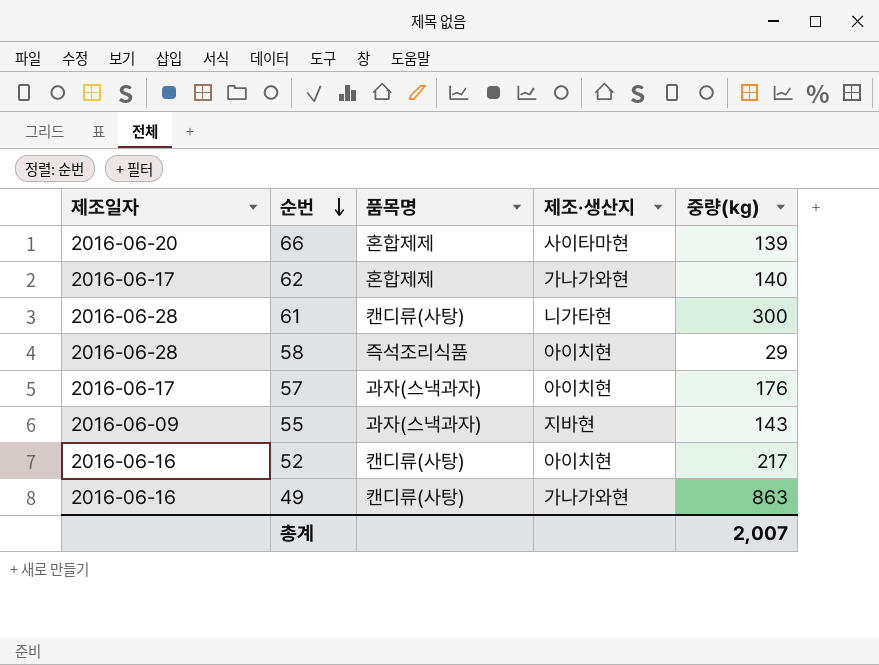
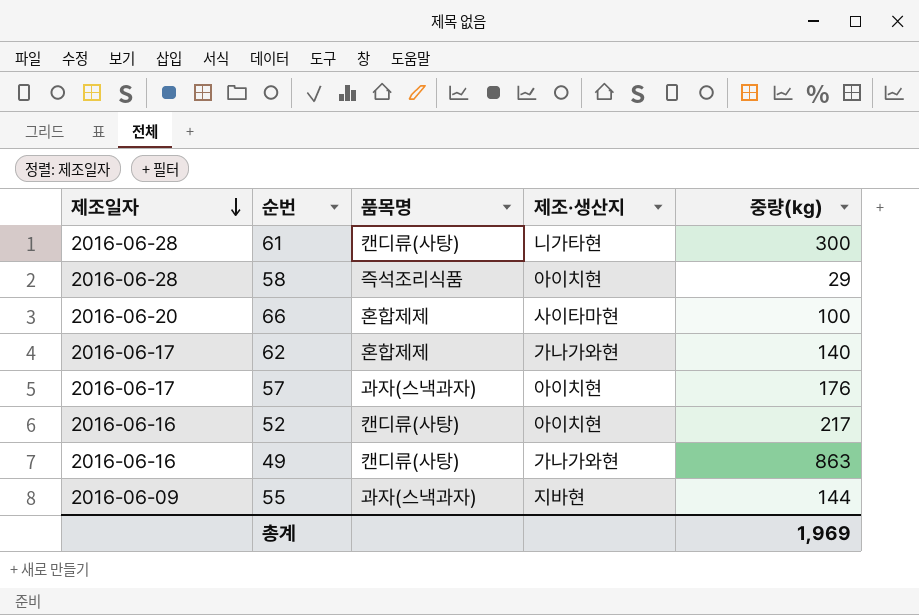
row order: 순번 descending -> 제조일자 descending
66 | 중량(kg): 139 -> 100
55 | 중량(kg): 143 -> 144
총계 | 중량(kg): 2,007 -> 1,969

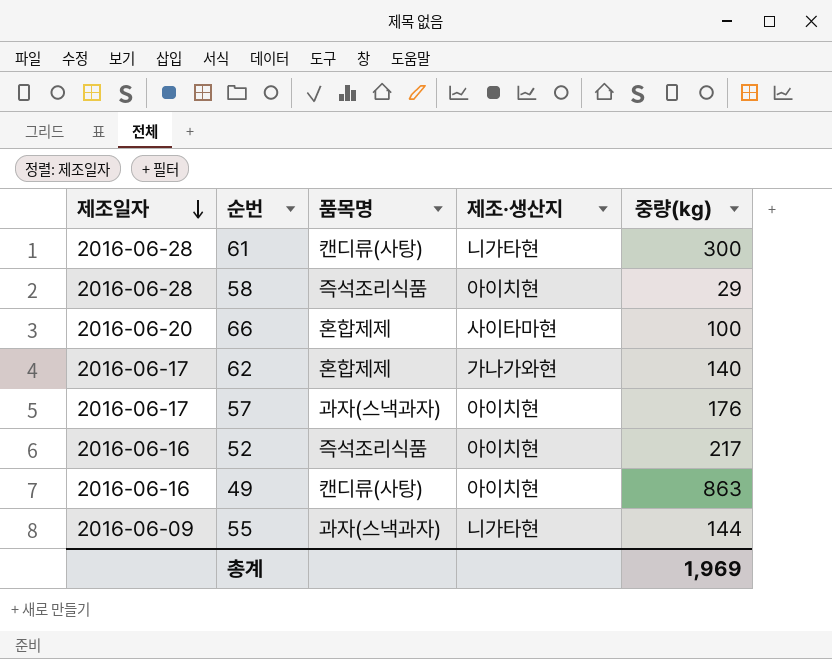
52 | 품목명: 캔디류(사탕) -> 즉석조리식품
49 | 제조·생산지: 가나가와현 -> 아이치현
55 | 제조·생산지: 지바현 -> 니가타현

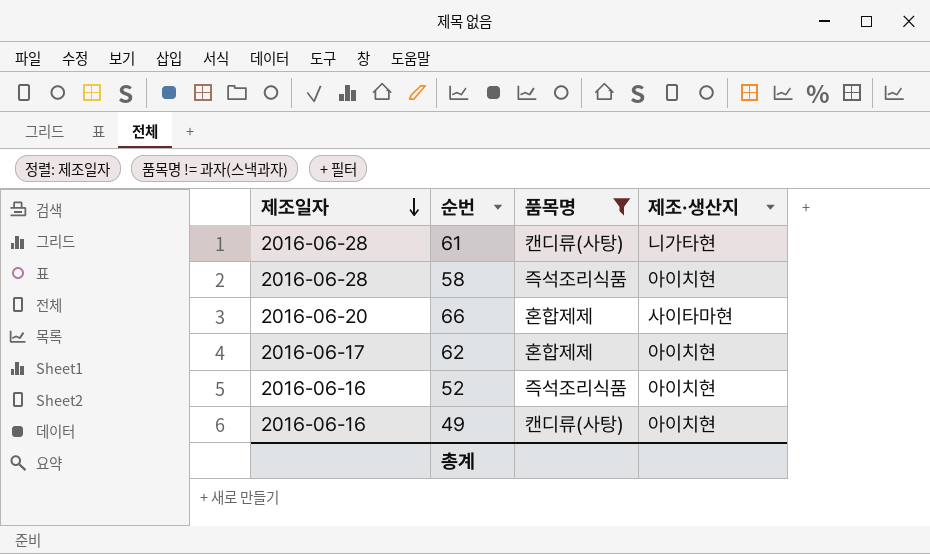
filter: none -> 품목명 != 과자(스낵과자)
column 중량(kg) | position: 5 -> none
62 | 제조·생산지: 가나가와현 -> 아이치현

